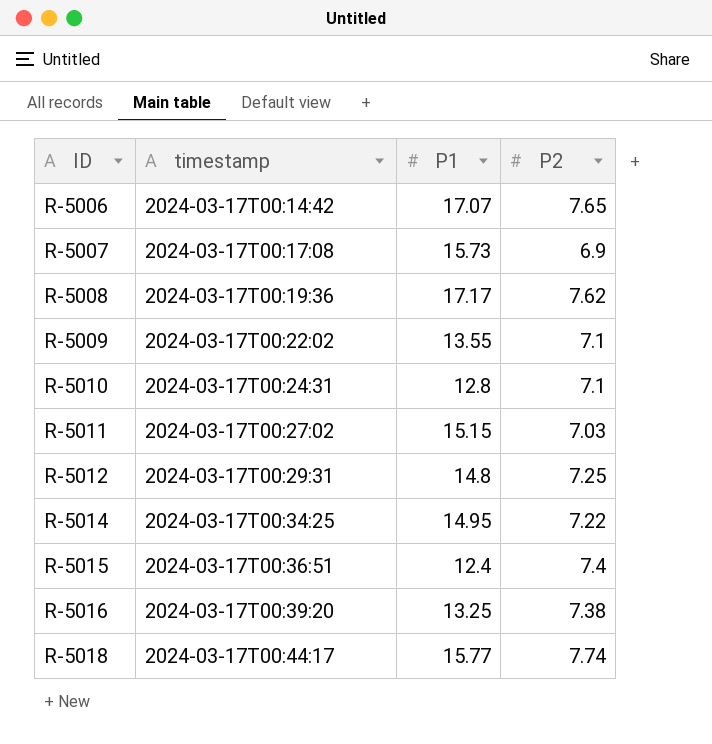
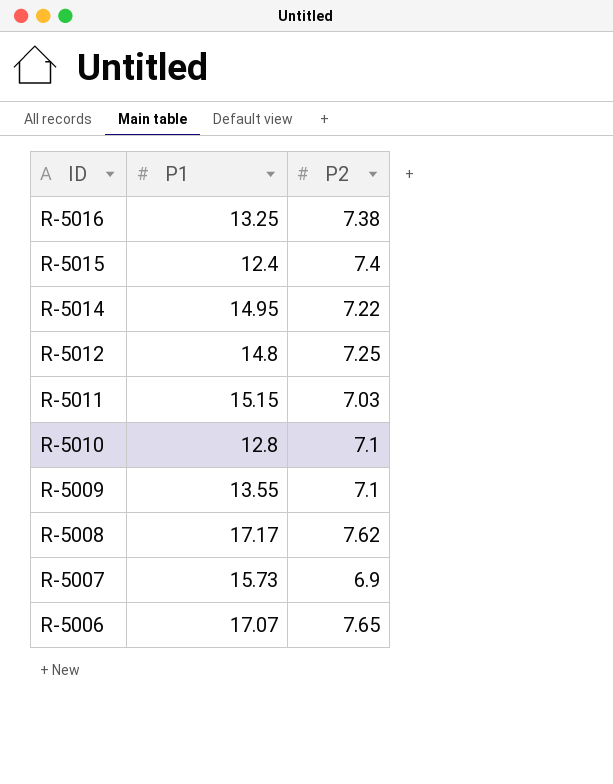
row order: ID ascending -> ID descending
column timestamp | position: 2 -> none
row R-5018: 2024-03-17T00:44:17 | 15.77 | 7.74 -> none

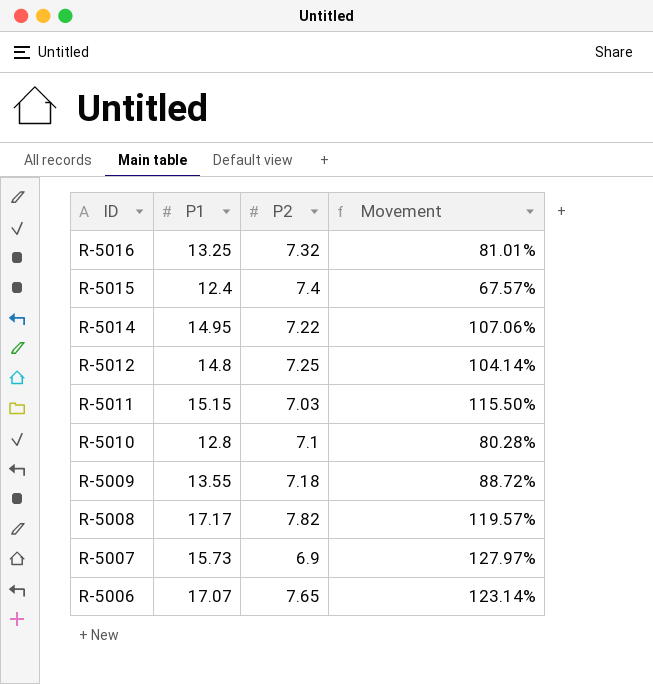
column Movement | formula: none -> ([P1] - [P2]) / [P2]
R-5016 | P2: 7.38 -> 7.32
R-5009 | P2: 7.1 -> 7.18
R-5008 | P2: 7.62 -> 7.82

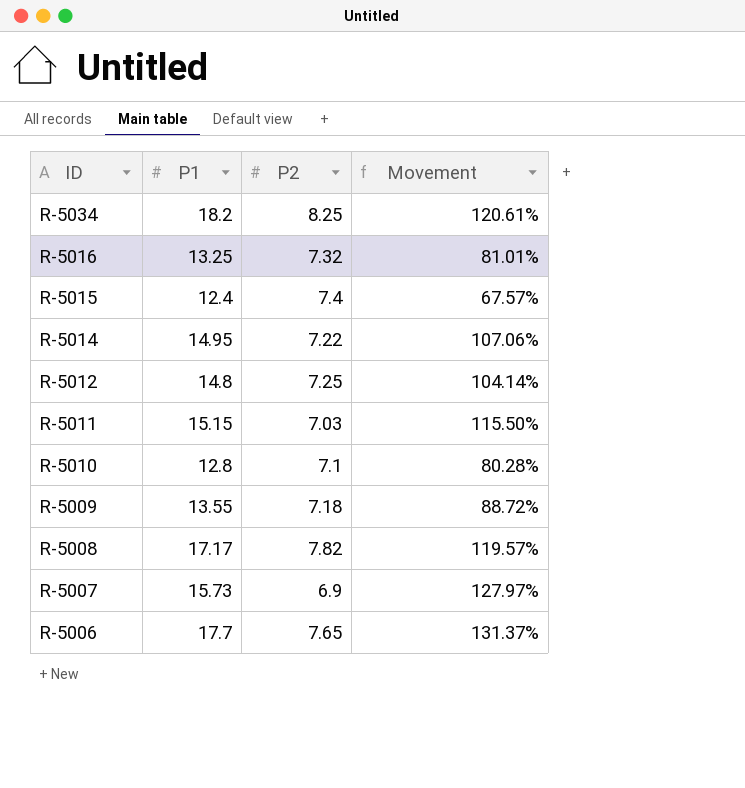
row R-5034: none -> 18.2 | 8.25 | 120.61%
R-5006 | P1: 17.07 -> 17.7
R-5006 | Movement: 123.14% -> 131.37%

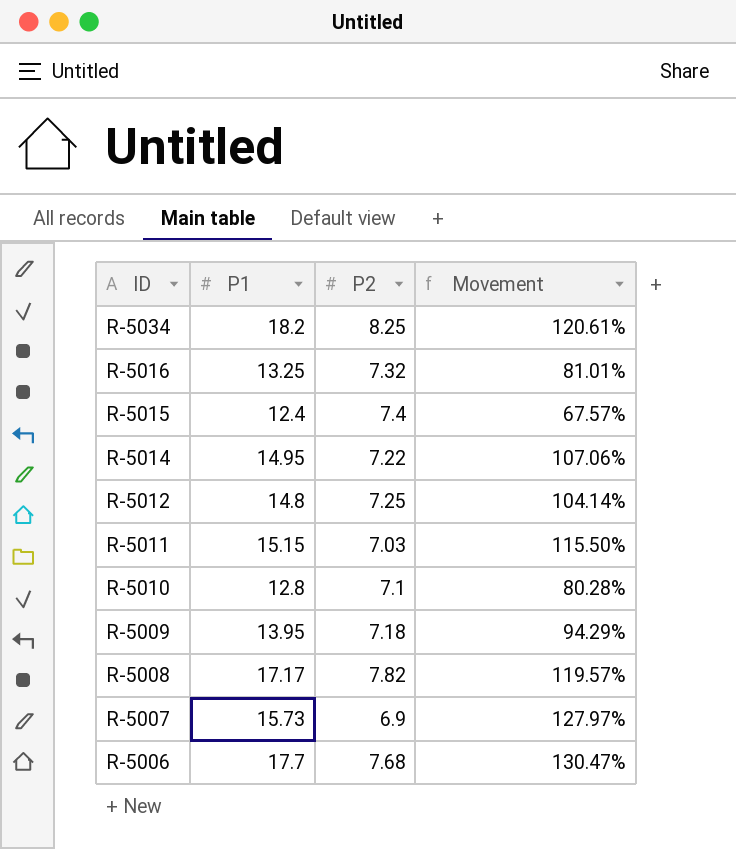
R-5009 | P1: 13.55 -> 13.95
R-5009 | Movement: 88.72% -> 94.29%
R-5006 | P2: 7.65 -> 7.68
R-5006 | Movement: 131.37% -> 130.47%

